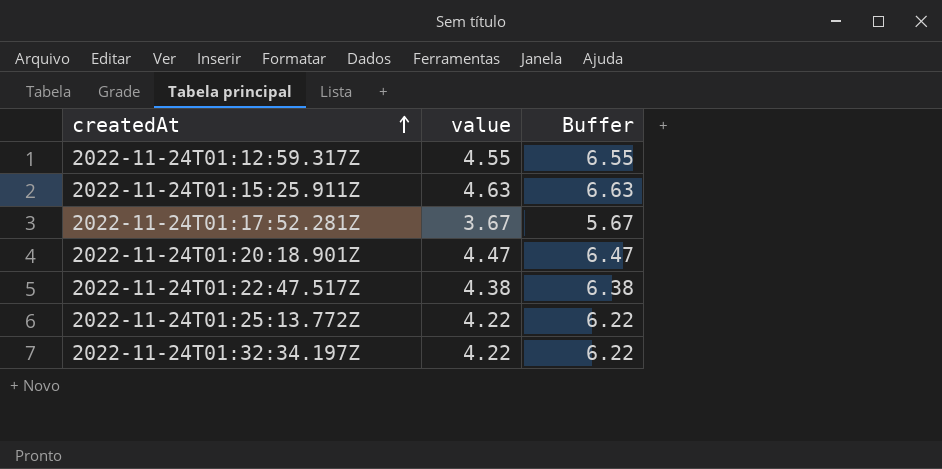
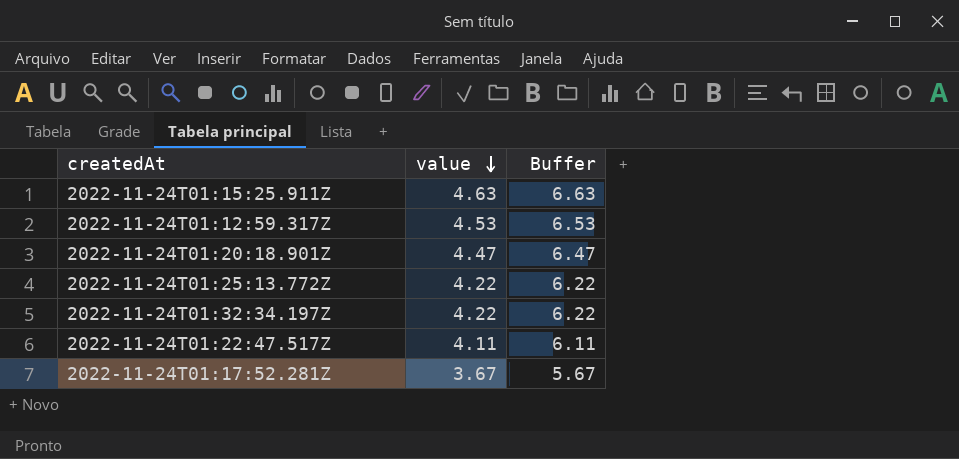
row order: createdAt ascending -> value descending
2022-11-24T01:12:59.317Z | value: 4.55 -> 4.53
2022-11-24T01:12:59.317Z | Buffer: 6.55 -> 6.53
2022-11-24T01:22:47.517Z | value: 4.38 -> 4.11
2022-11-24T01:22:47.517Z | Buffer: 6.38 -> 6.11

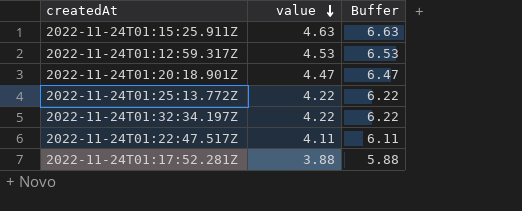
2022-11-24T01:17:52.281Z | value: 3.67 -> 3.88
2022-11-24T01:17:52.281Z | Buffer: 5.67 -> 5.88

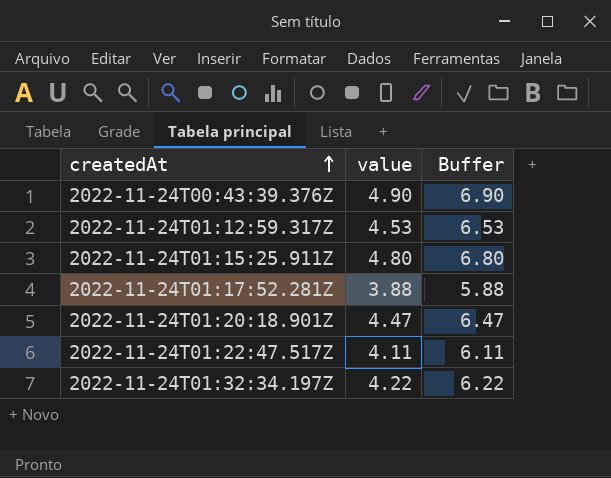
row order: value descending -> createdAt ascending
row 2022-11-24T01:25:13.772Z: 4.22 | 6.22 -> none
row 2022-11-24T00:43:39.376Z: none -> 4.90 | 6.90
2022-11-24T01:15:25.911Z | value: 4.63 -> 4.80
2022-11-24T01:15:25.911Z | Buffer: 6.63 -> 6.80

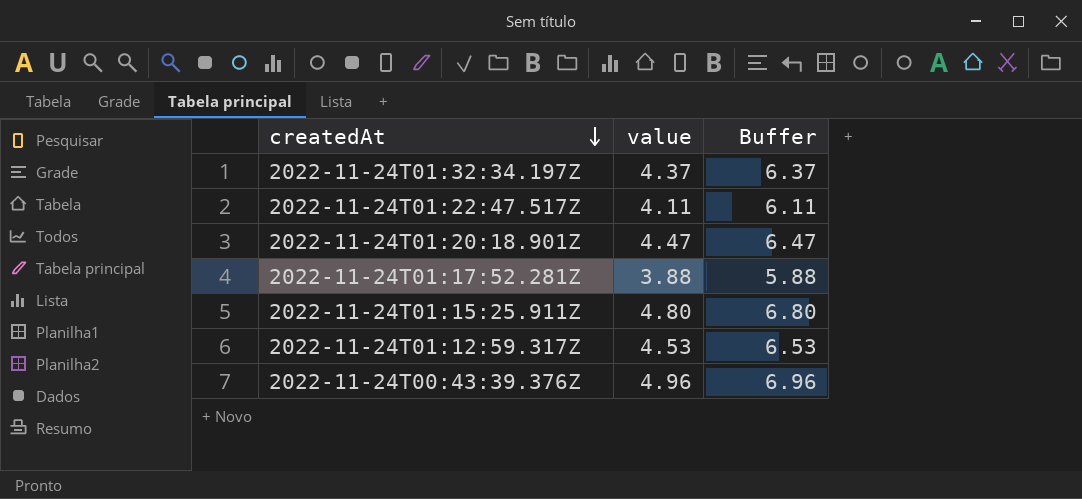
row order: createdAt ascending -> createdAt descending
2022-11-24T01:32:34.197Z | value: 4.22 -> 4.37
2022-11-24T01:32:34.197Z | Buffer: 6.22 -> 6.37
2022-11-24T00:43:39.376Z | value: 4.90 -> 4.96
2022-11-24T00:43:39.376Z | Buffer: 6.90 -> 6.96

